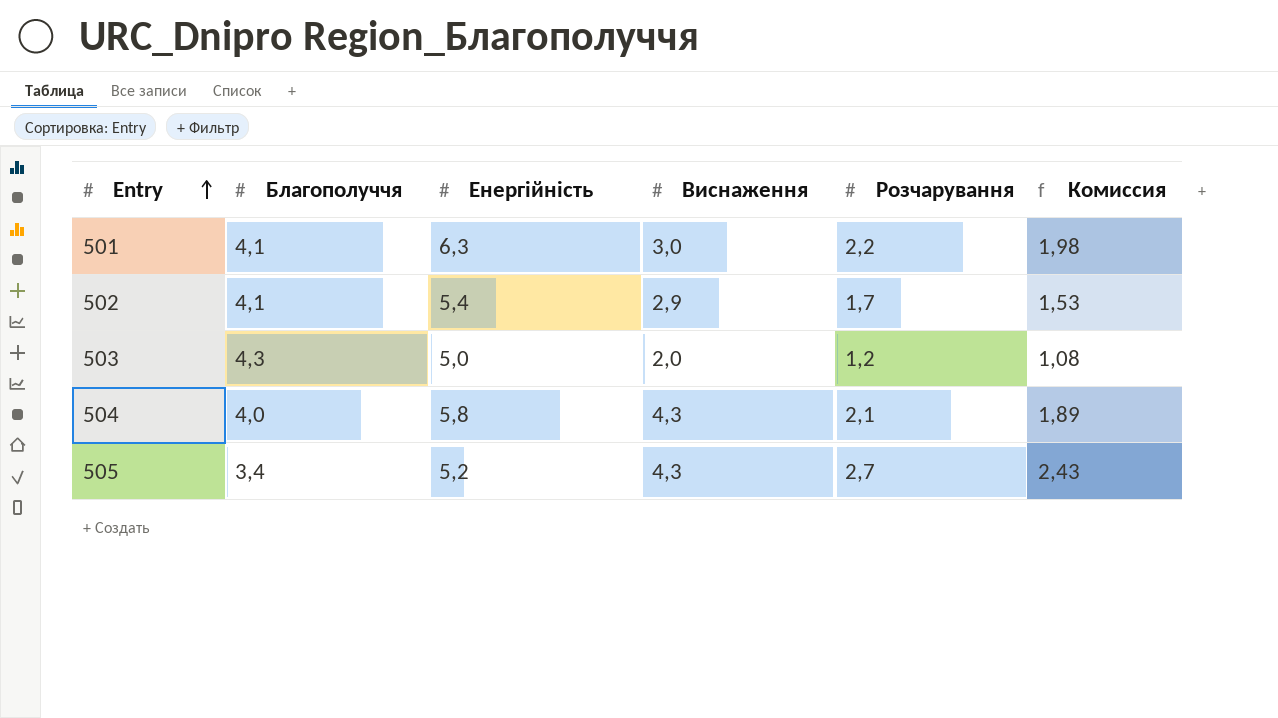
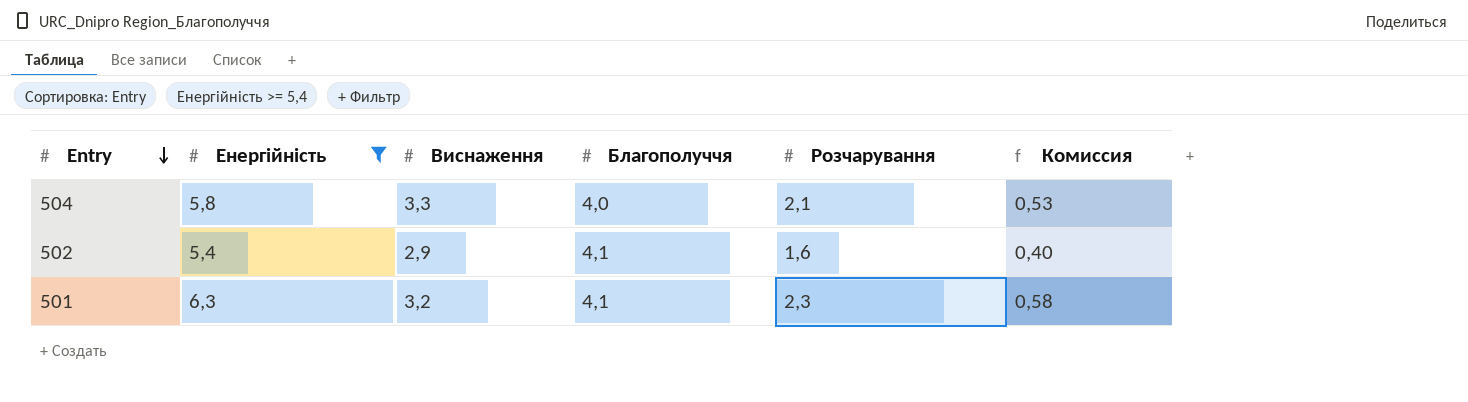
filter: none -> Енергійність >= 5,4
row order: Entry ascending -> Entry descending
column Благополуччя | position: 2 -> 4
column Комиссия | formula: [Розчарування] * 0,9 -> [Розчарування] * 0,25
504 | Виснаження: 4,3 -> 3,3
502 | Розчарування: 1,7 -> 1,6
501 | Виснаження: 3,0 -> 3,2
501 | Розчарування: 2,2 -> 2,3

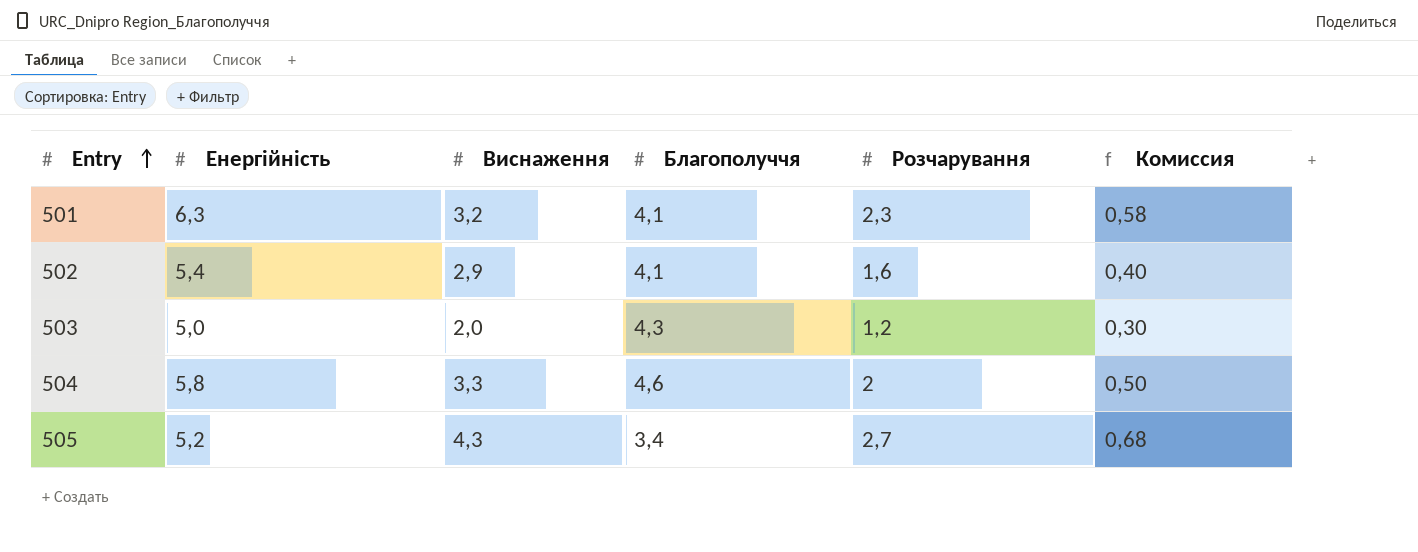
filter: Енергійність >= 5,4 -> none
row order: Entry descending -> Entry ascending
504 | Благополуччя: 4,0 -> 4,6
504 | Розчарування: 2,1 -> 2
504 | Комиссия: 0,53 -> 0,50

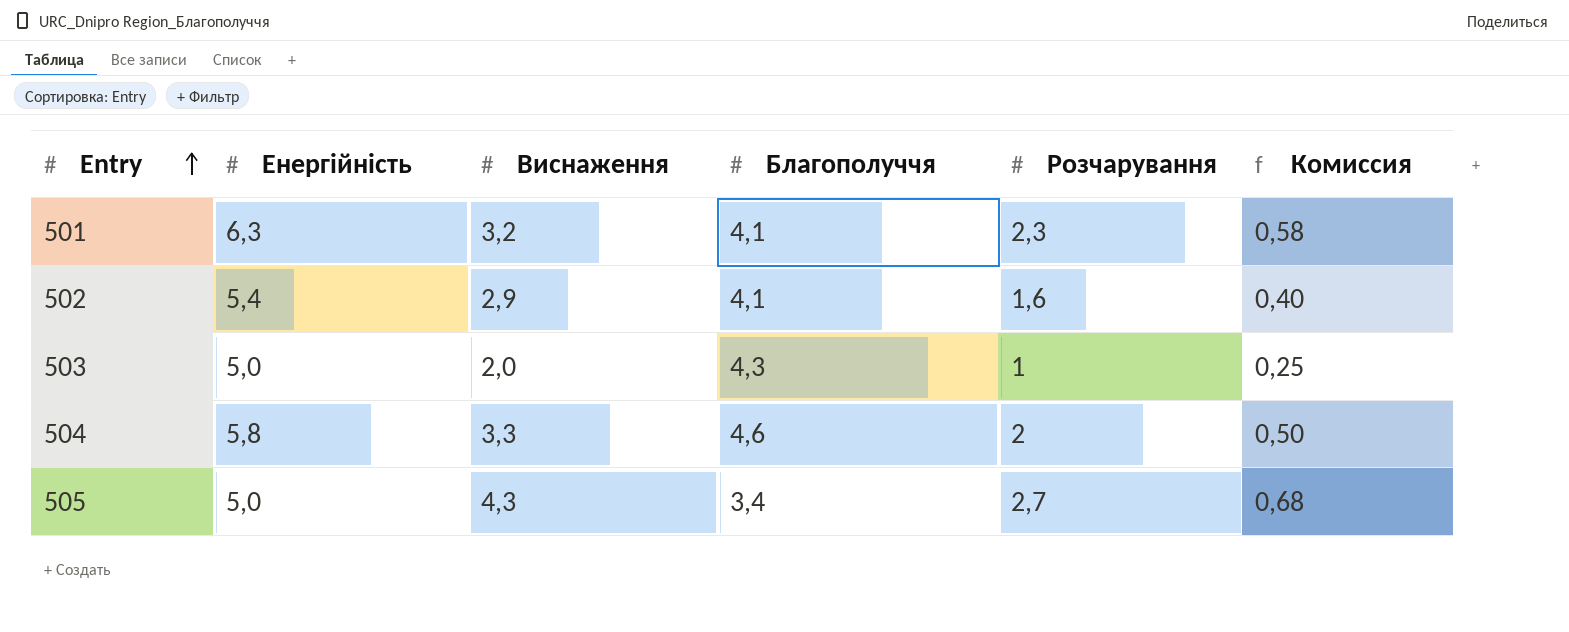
503 | Розчарування: 1,2 -> 1
503 | Комиссия: 0,30 -> 0,25
505 | Енергійність: 5,2 -> 5,0

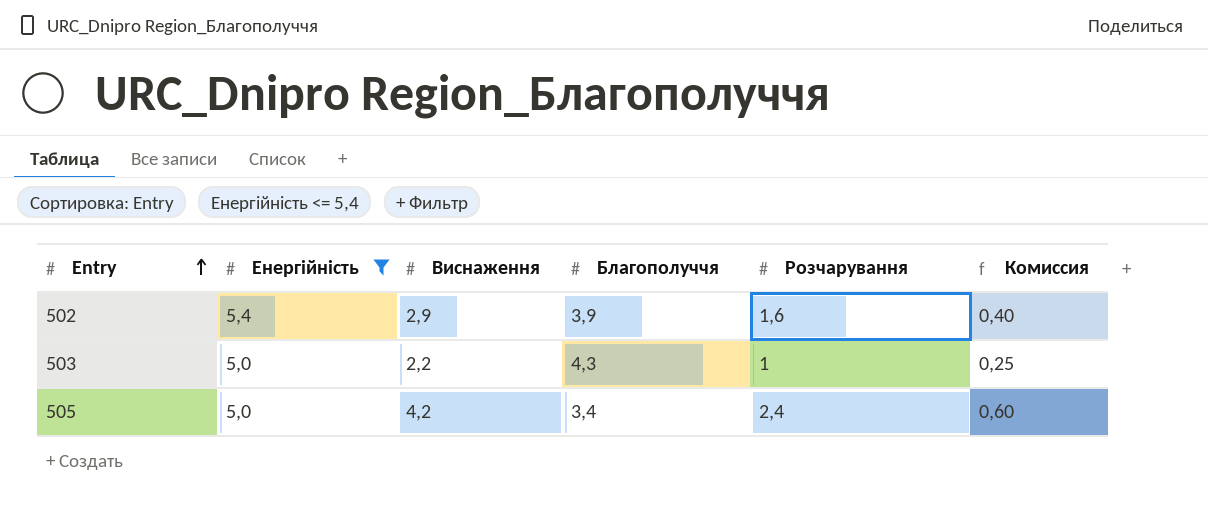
filter: none -> Енергійність <= 5,4
502 | Благополуччя: 4,1 -> 3,9
503 | Виснаження: 2,0 -> 2,2
505 | Виснаження: 4,3 -> 4,2
505 | Розчарування: 2,7 -> 2,4
505 | Комиссия: 0,68 -> 0,60

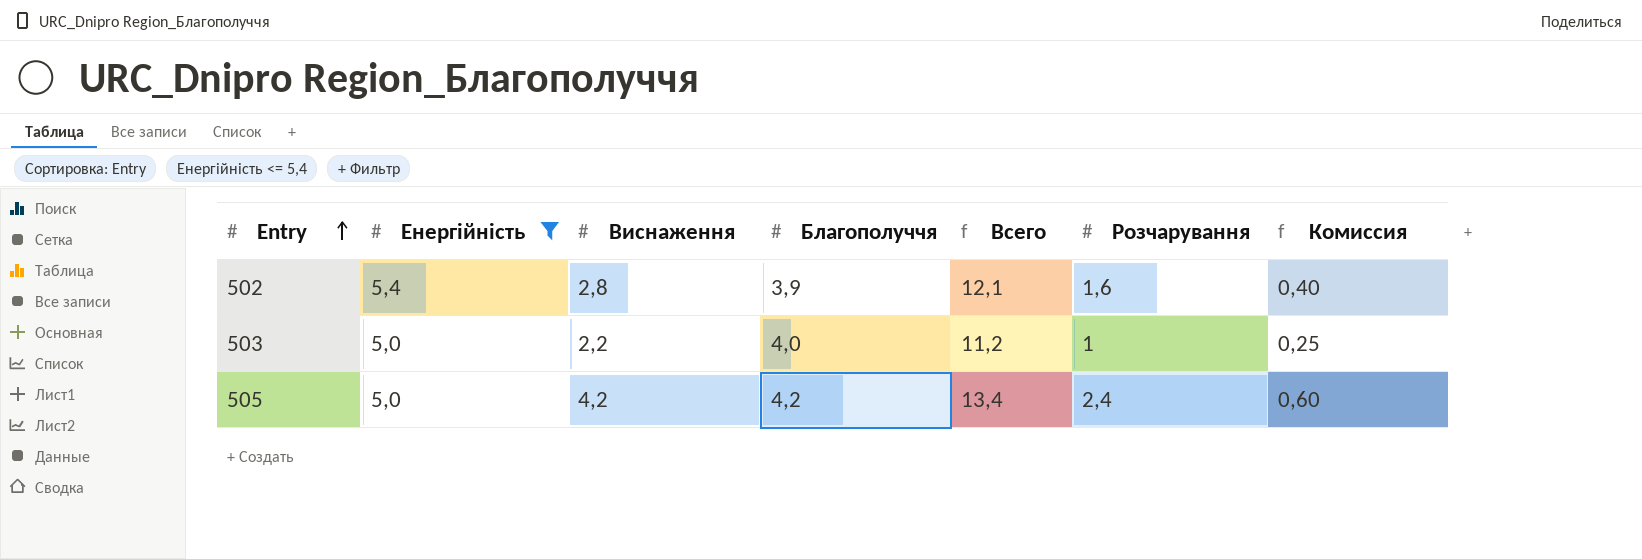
column Всего | formula: none -> [Енергійність] + [Виснаження] + [Благополуччя]
502 | Виснаження: 2,9 -> 2,8
503 | Благополуччя: 4,3 -> 4,0
505 | Благополуччя: 3,4 -> 4,2

